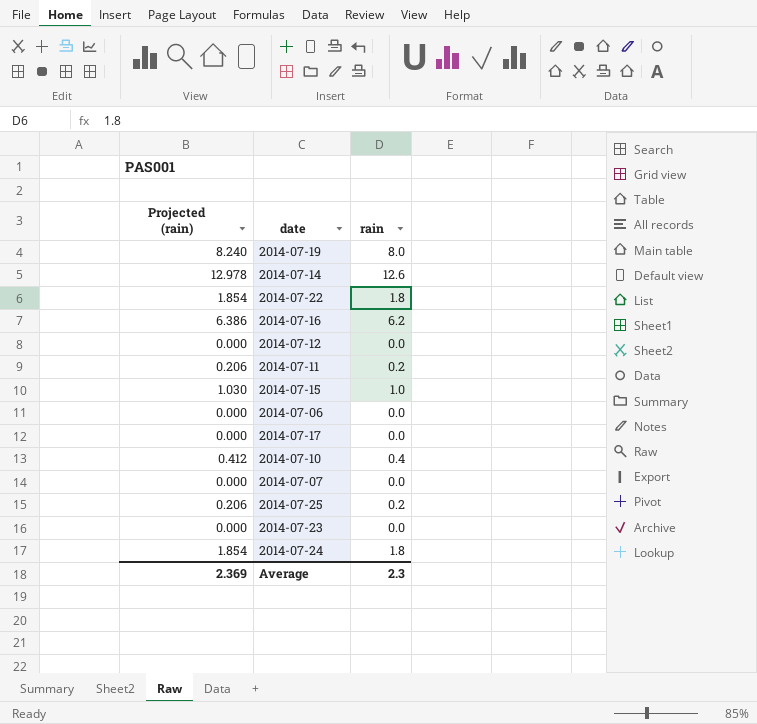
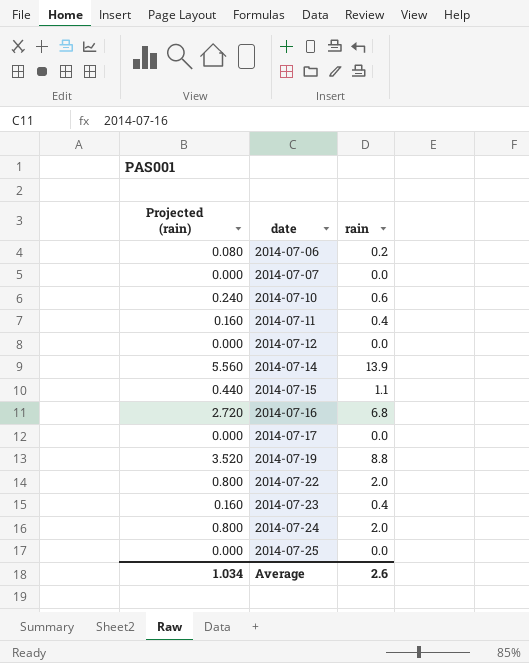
row order: none -> date ascending
column Projected (rain) | formula: [rain] * 1.03 -> [rain] * 0.4
2014-07-06 | rain: 0.0 -> 0.2
2014-07-10 | rain: 0.4 -> 0.6
2014-07-11 | rain: 0.2 -> 0.4
2014-07-14 | rain: 12.6 -> 13.9
2014-07-15 | rain: 1.0 -> 1.1
2014-07-16 | rain: 6.2 -> 6.8
2014-07-19 | rain: 8.0 -> 8.8
2014-07-22 | rain: 1.8 -> 2.0
2014-07-23 | rain: 0.0 -> 0.4
2014-07-24 | rain: 1.8 -> 2.0
2014-07-25 | rain: 0.2 -> 0.0
Average | Projected (rain): 2.369 -> 1.034
Average | rain: 2.3 -> 2.6

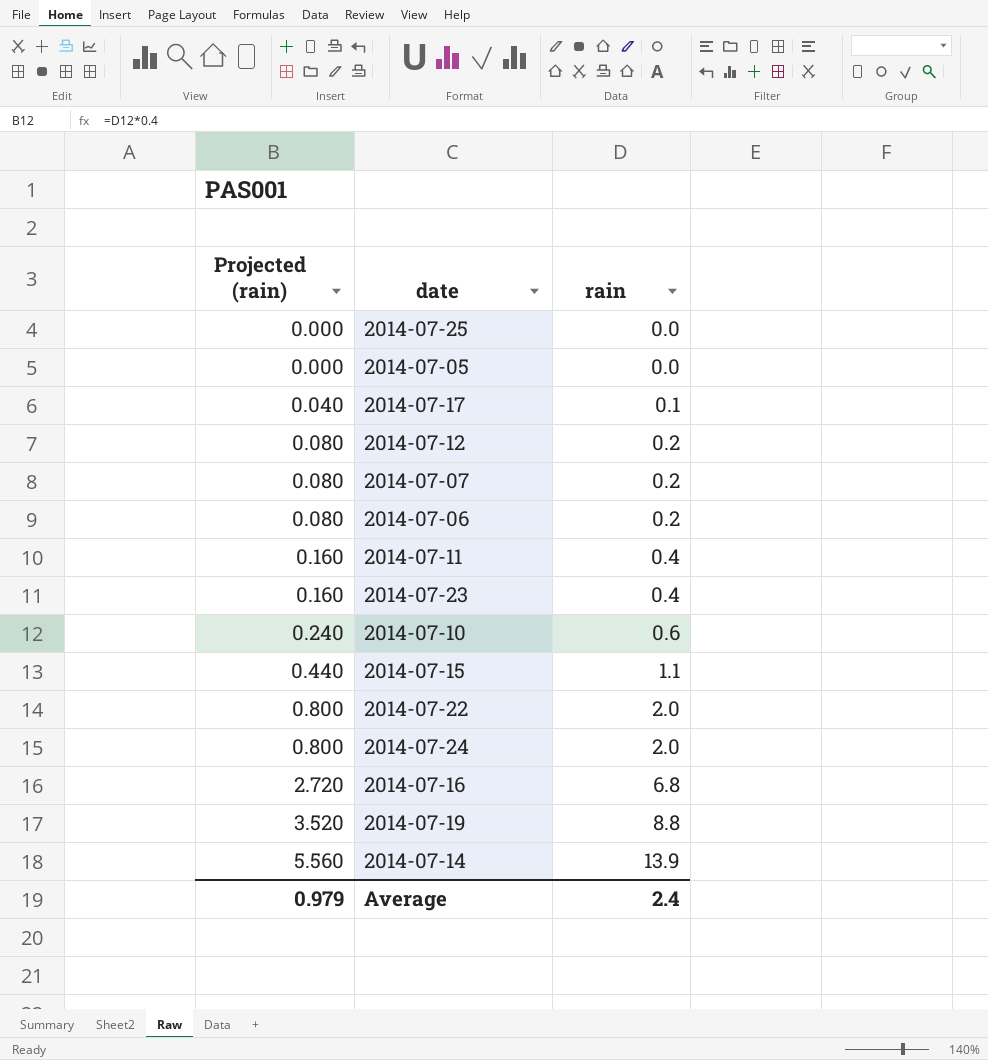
row order: date ascending -> Projected (rain) ascending
row 2014-07-05: none -> 0.000 | 0.0
2014-07-17 | Projected (rain): 0.000 -> 0.040
2014-07-17 | rain: 0.0 -> 0.1
2014-07-12 | Projected (rain): 0.000 -> 0.080
2014-07-12 | rain: 0.0 -> 0.2
2014-07-07 | Projected (rain): 0.000 -> 0.080
2014-07-07 | rain: 0.0 -> 0.2
Average | Projected (rain): 1.034 -> 0.979
Average | rain: 2.6 -> 2.4

